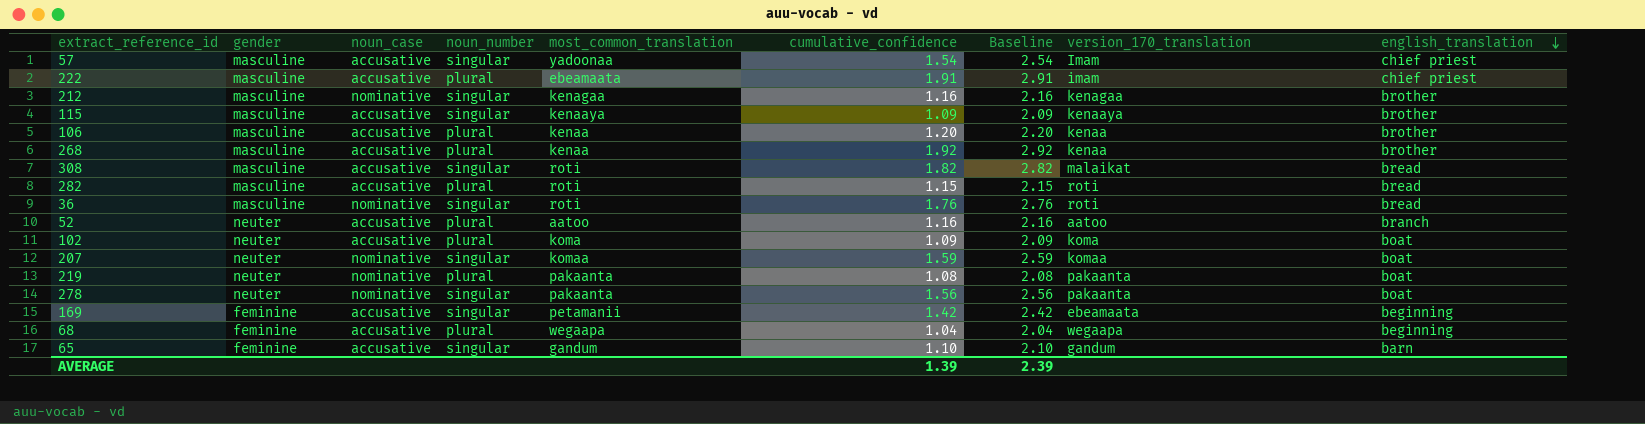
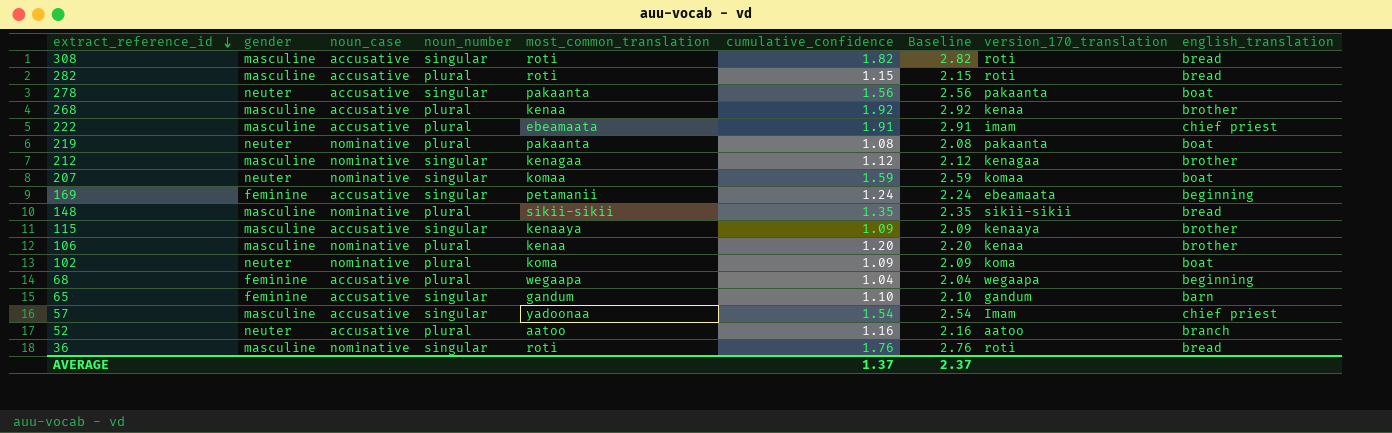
row order: english_translation descending -> extract_reference_id descending
308 | version_170_translation: malaikat -> roti
278 | noun_case: nominative -> accusative
212 | cumulative_confidence: 1.16 -> 1.12
212 | Baseline: 2.16 -> 2.12
169 | cumulative_confidence: 1.42 -> 1.24
169 | Baseline: 2.42 -> 2.24
row 148: none -> masculine | nominative | plural | sikii-sikii | 1.35 | 2.35 | sikii-sikii | bread
106 | noun_case: accusative -> nominative
102 | noun_case: accusative -> nominative
AVERAGE | cumulative_confidence: 1.39 -> 1.37
AVERAGE | Baseline: 2.39 -> 2.37

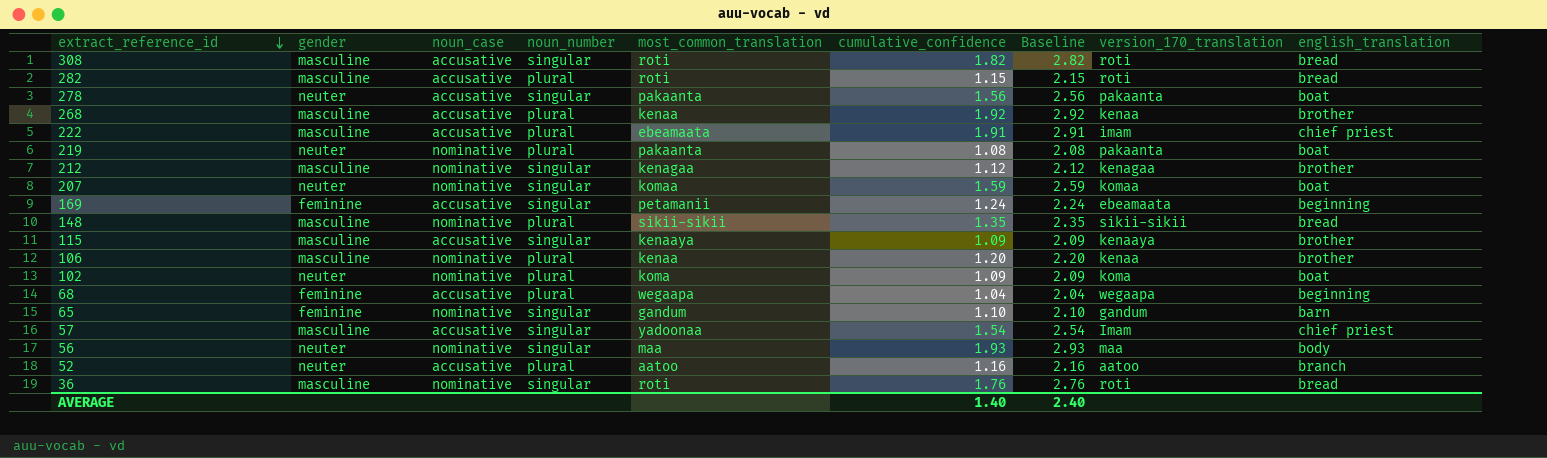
65 | noun_case: accusative -> nominative
row 56: none -> neuter | nominative | singular | maa | 1.93 | 2.93 | maa | body
AVERAGE | cumulative_confidence: 1.37 -> 1.40
AVERAGE | Baseline: 2.37 -> 2.40

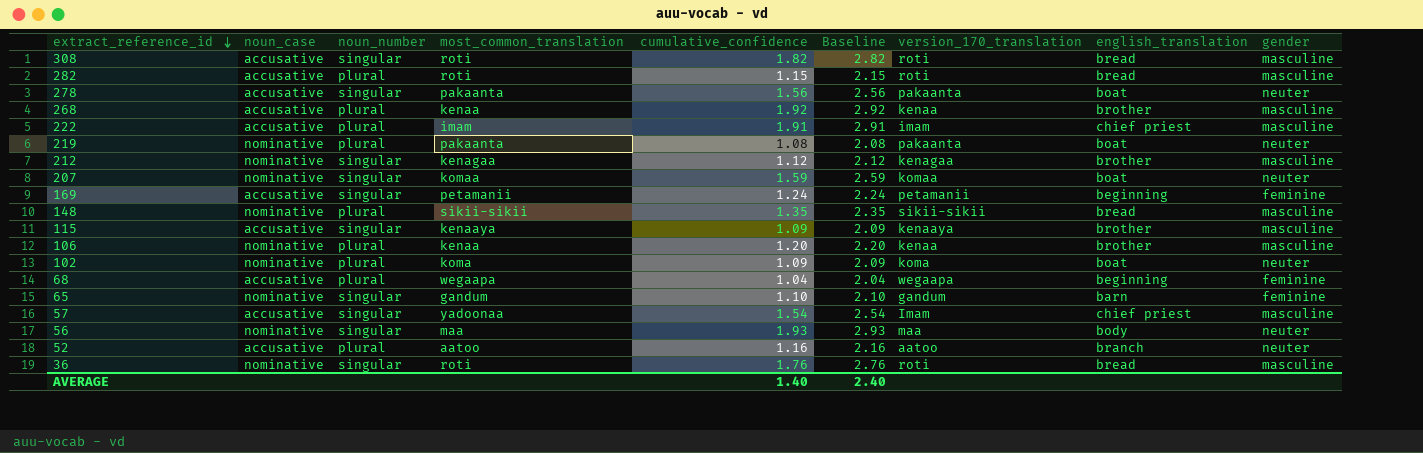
column gender | position: 2 -> 9
222 | most_common_translation: ebeamaata -> imam
169 | version_170_translation: ebeamaata -> petamanii

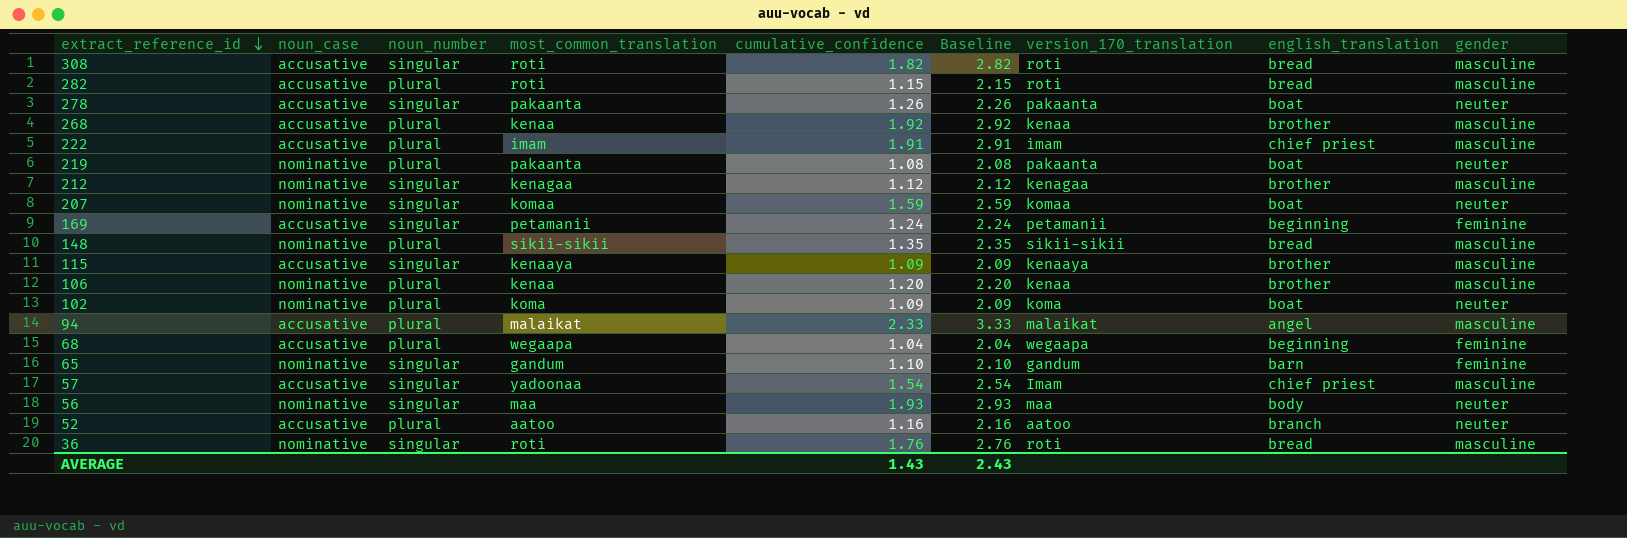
278 | cumulative_confidence: 1.56 -> 1.26
278 | Baseline: 2.56 -> 2.26
row 94: none -> accusative | plural | malaikat | 2.33 | 3.33 | malaikat | angel | masculine
AVERAGE | cumulative_confidence: 1.40 -> 1.43
AVERAGE | Baseline: 2.40 -> 2.43

